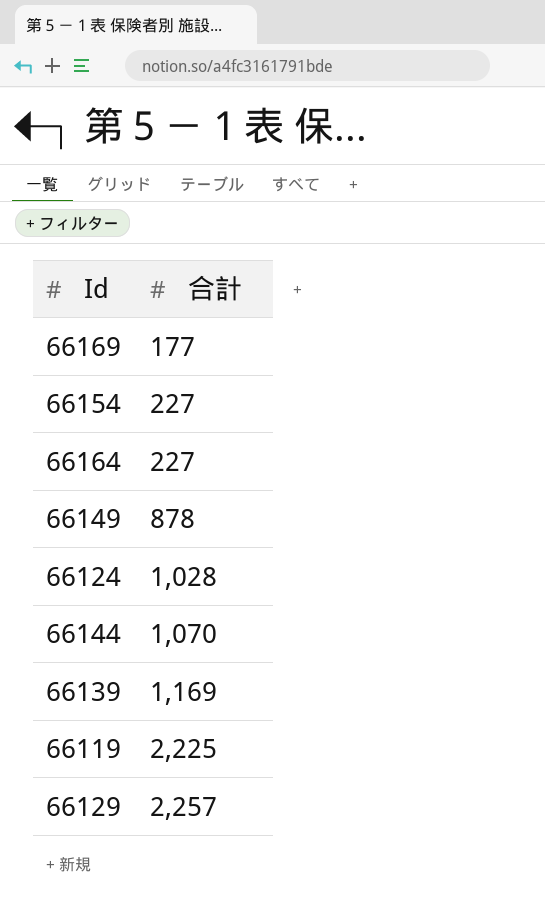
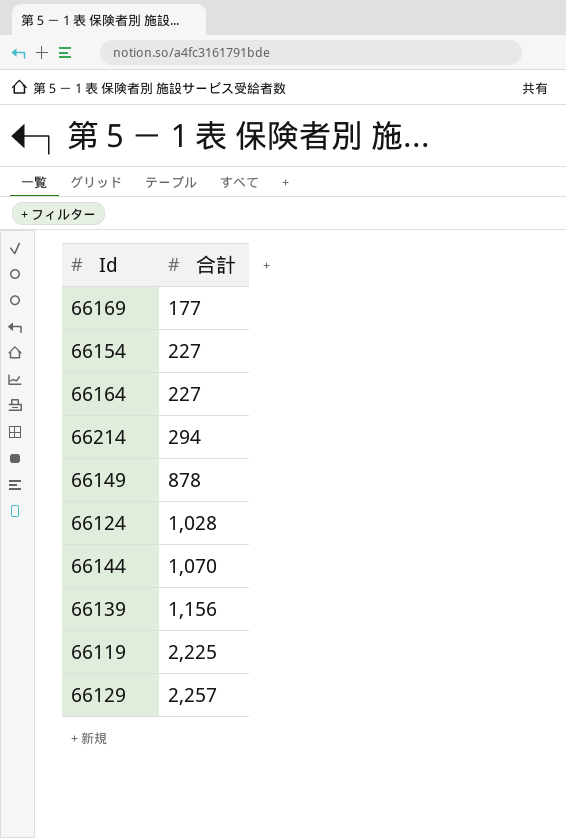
row 66214: none -> 294
66139 | 合計: 1,169 -> 1,156

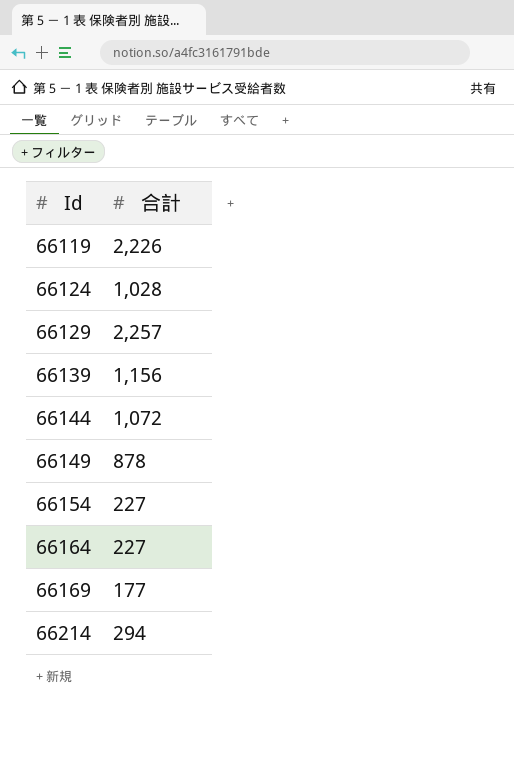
row order: 合計 ascending -> Id ascending
66119 | 合計: 2,225 -> 2,226
66144 | 合計: 1,070 -> 1,072

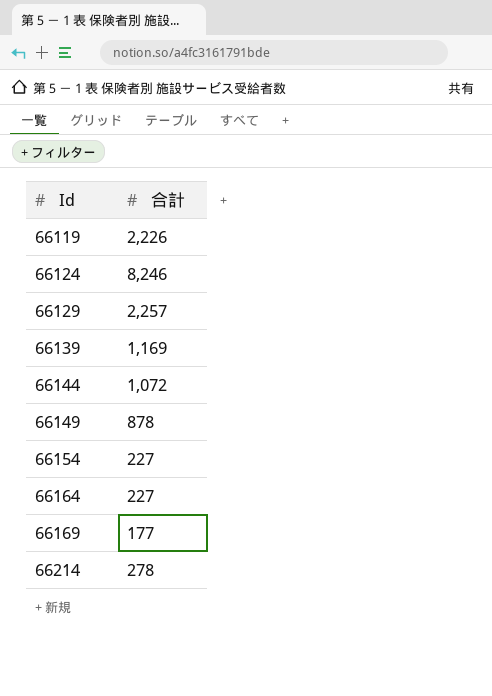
66124 | 合計: 1,028 -> 8,246
66139 | 合計: 1,156 -> 1,169
66214 | 合計: 294 -> 278

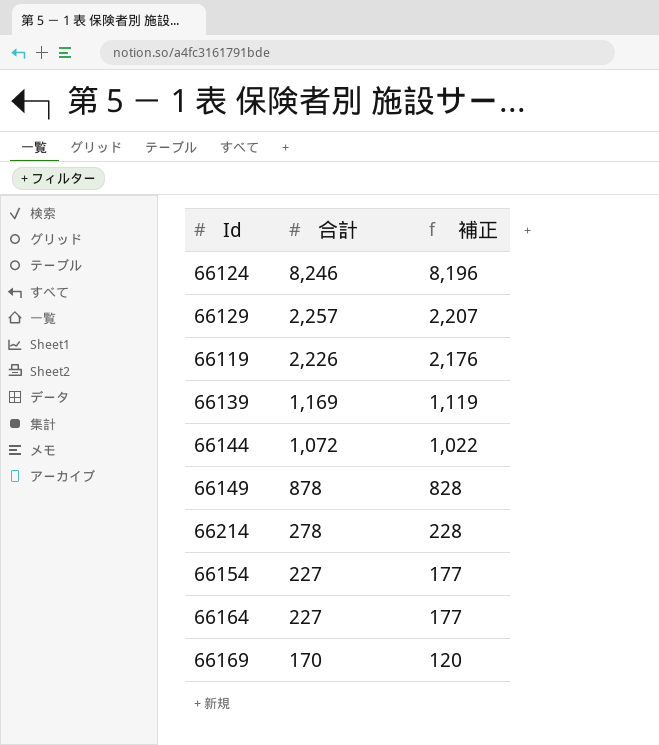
row order: Id ascending -> 合計 descending
column 補正 | formula: none -> [合計] - 50
66169 | 合計: 177 -> 170

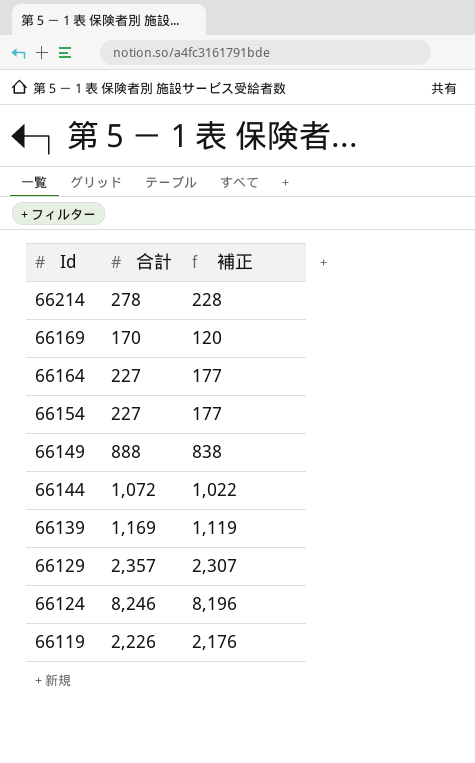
row order: 合計 descending -> Id descending
66149 | 合計: 878 -> 888
66149 | 補正: 828 -> 838
66129 | 合計: 2,257 -> 2,357
66129 | 補正: 2,207 -> 2,307

